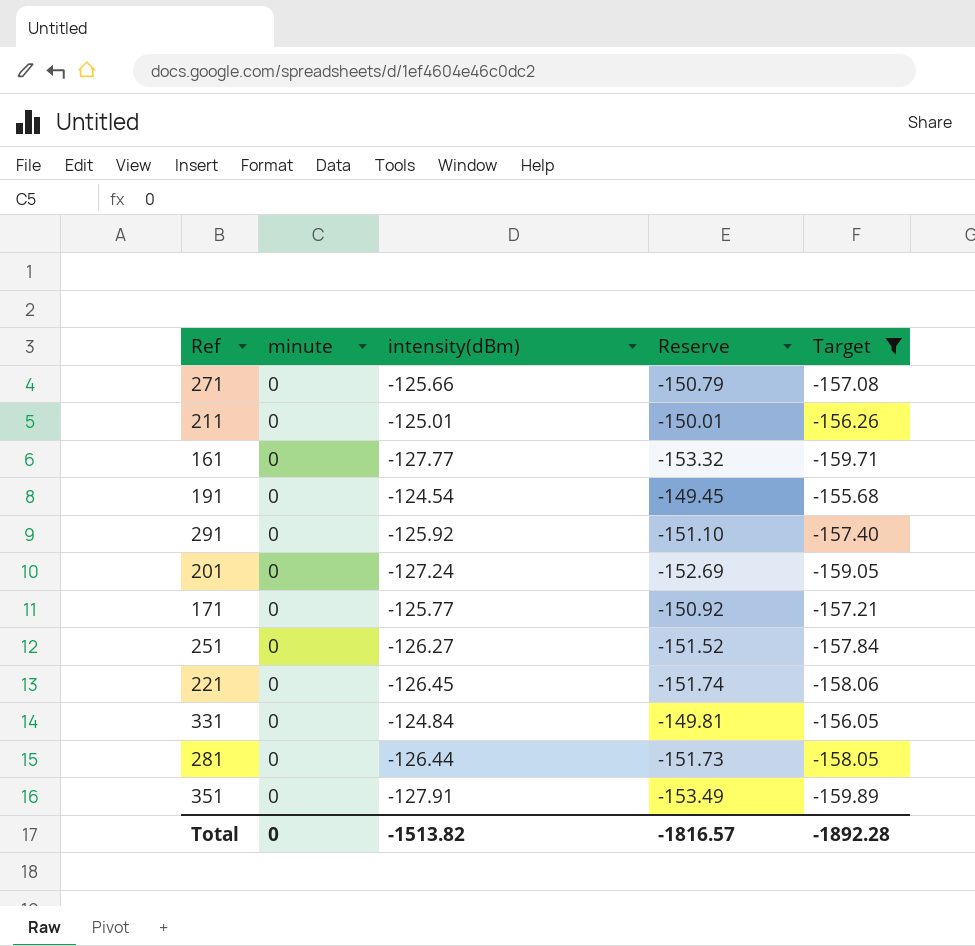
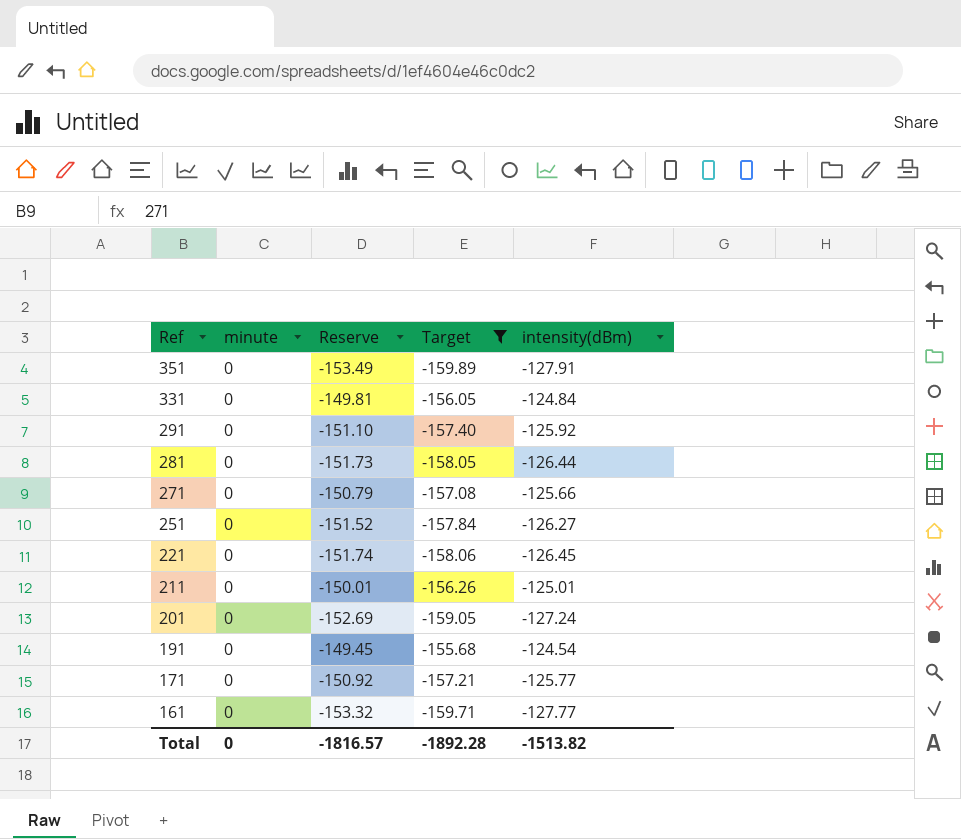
row order: none -> Ref descending
column intensity(dBm) | position: 3 -> 5

